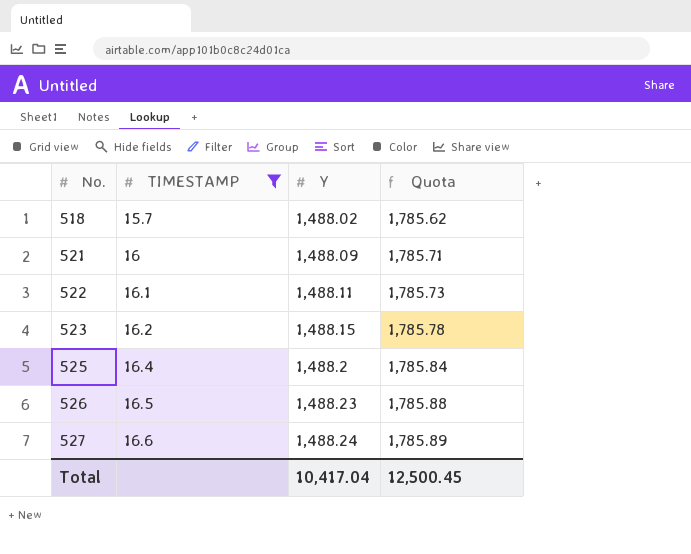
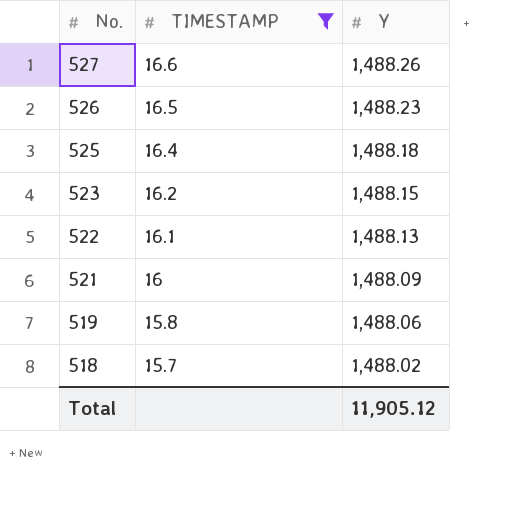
row order: No. ascending -> No. descending
column Quota | formula: [Y] * 1.2 -> none
527 | Y: 1,488.24 -> 1,488.26
525 | Y: 1,488.2 -> 1,488.18
522 | Y: 1,488.11 -> 1,488.13
row 519: none -> 15.8 | 1,488.06
Total | Y: 10,417.04 -> 11,905.12

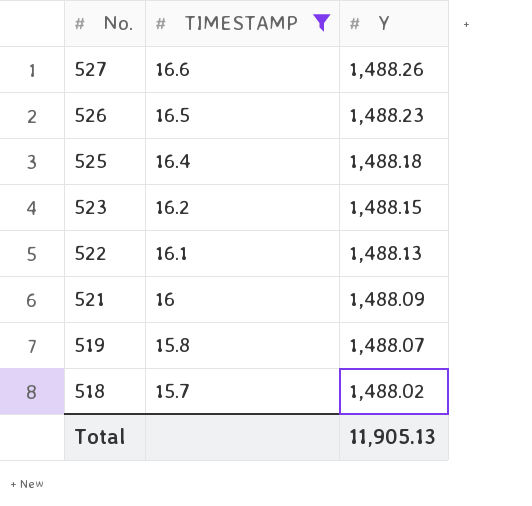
519 | Y: 1,488.06 -> 1,488.07
Total | Y: 11,905.12 -> 11,905.13

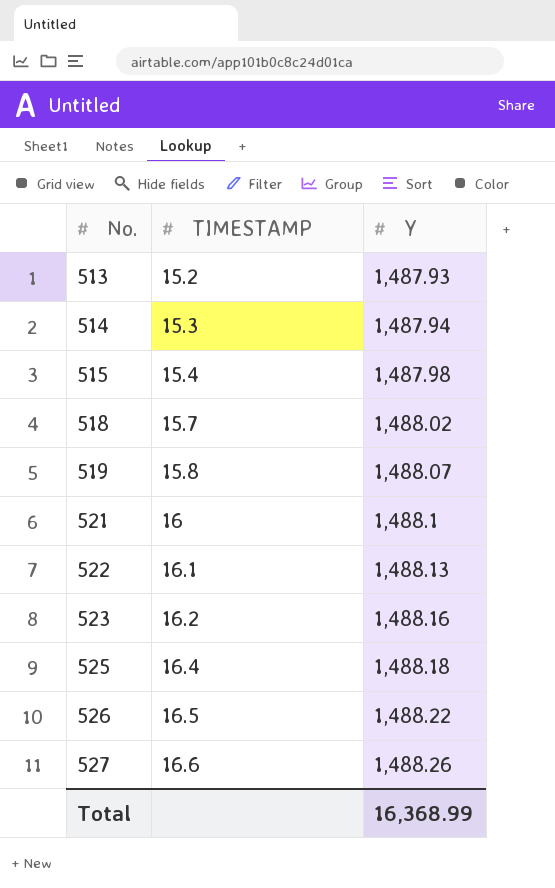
filter: TIMESTAMP >= 15.7 -> none
row order: No. descending -> No. ascending
521 | Y: 1,488.09 -> 1,488.1
523 | Y: 1,488.15 -> 1,488.16
526 | Y: 1,488.23 -> 1,488.22
Total | Y: 11,905.13 -> 16,368.99

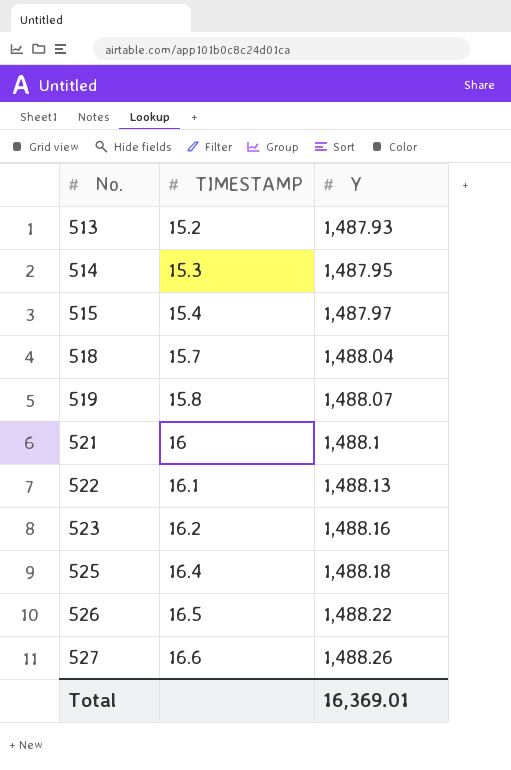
514 | Y: 1,487.94 -> 1,487.95
515 | Y: 1,487.98 -> 1,487.97
518 | Y: 1,488.02 -> 1,488.04
Total | Y: 16,368.99 -> 16,369.01

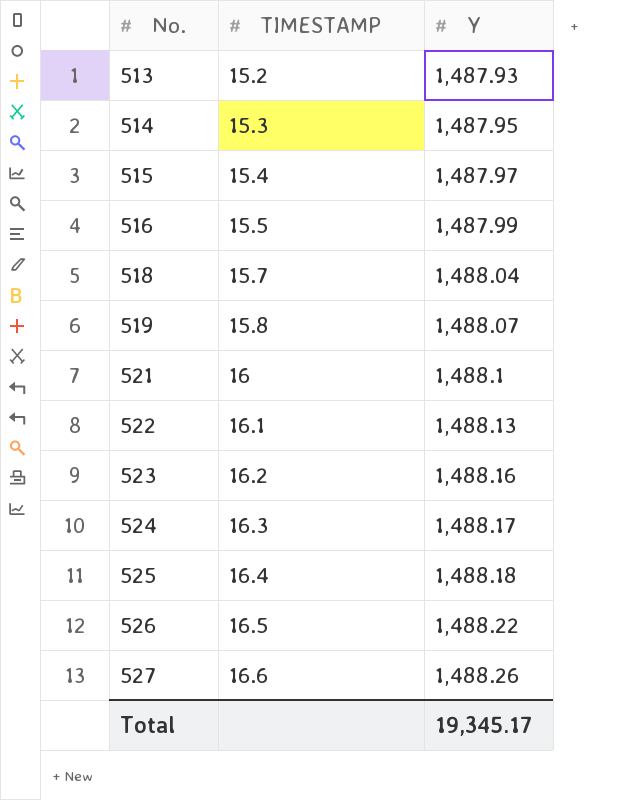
row 516: none -> 15.5 | 1,487.99
row 524: none -> 16.3 | 1,488.17
Total | Y: 16,369.01 -> 19,345.17

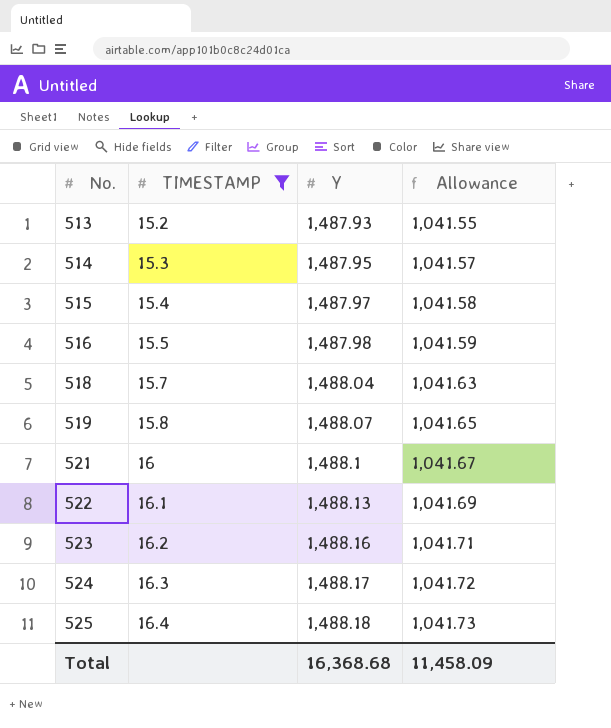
filter: none -> TIMESTAMP <= 16.4
column Allowance | formula: none -> [Y] * 0.7
516 | Y: 1,487.99 -> 1,487.98
Total | Y: 19,345.17 -> 16,368.68

